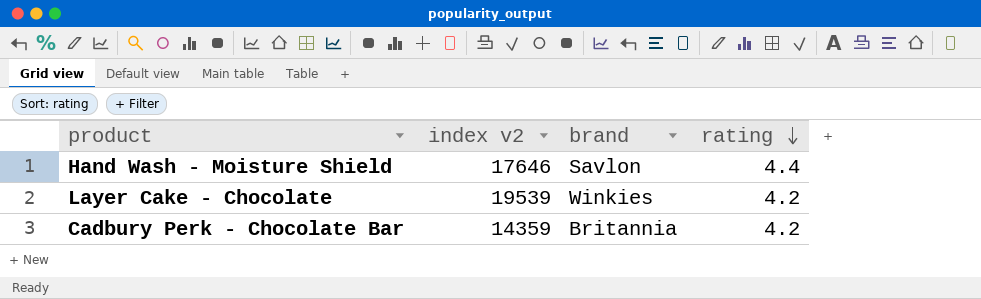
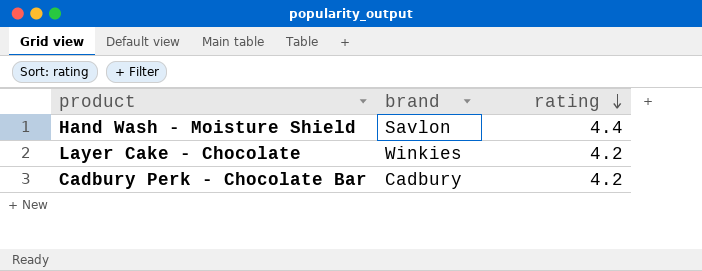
column index v2 | position: 2 -> none
Cadbury Perk - Chocolate Bar | brand: Britannia -> Cadbury

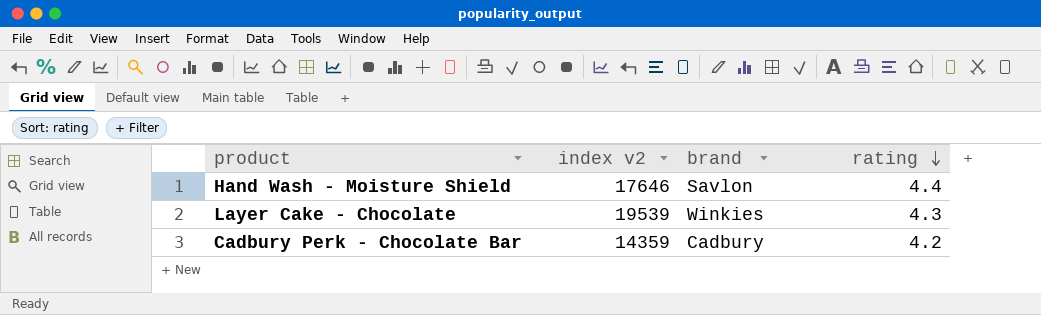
column index v2 | position: none -> 2
Layer Cake - Chocolate | rating: 4.2 -> 4.3

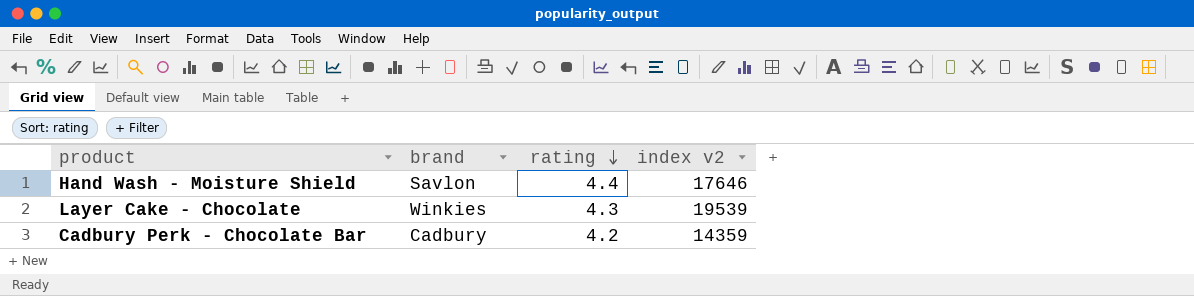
column index v2 | position: 2 -> 4

